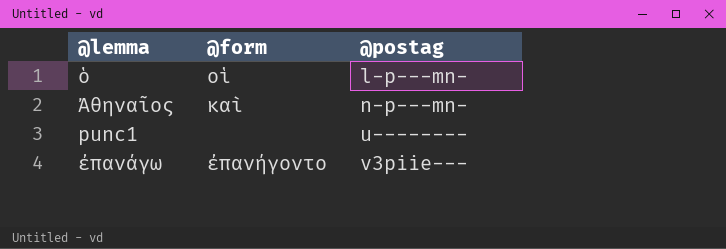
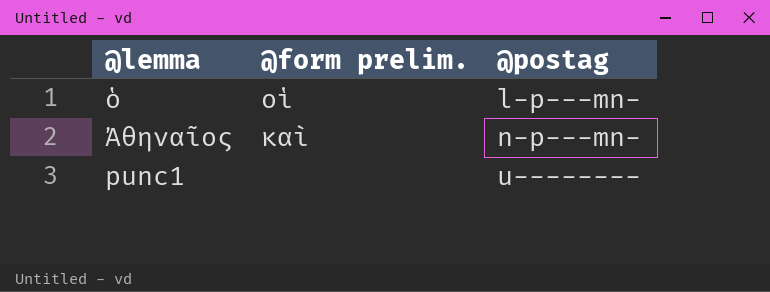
column name: @form -> @form prelim.
row ἐπανάγω: ἐπανήγοντο | v3piie--- -> none

